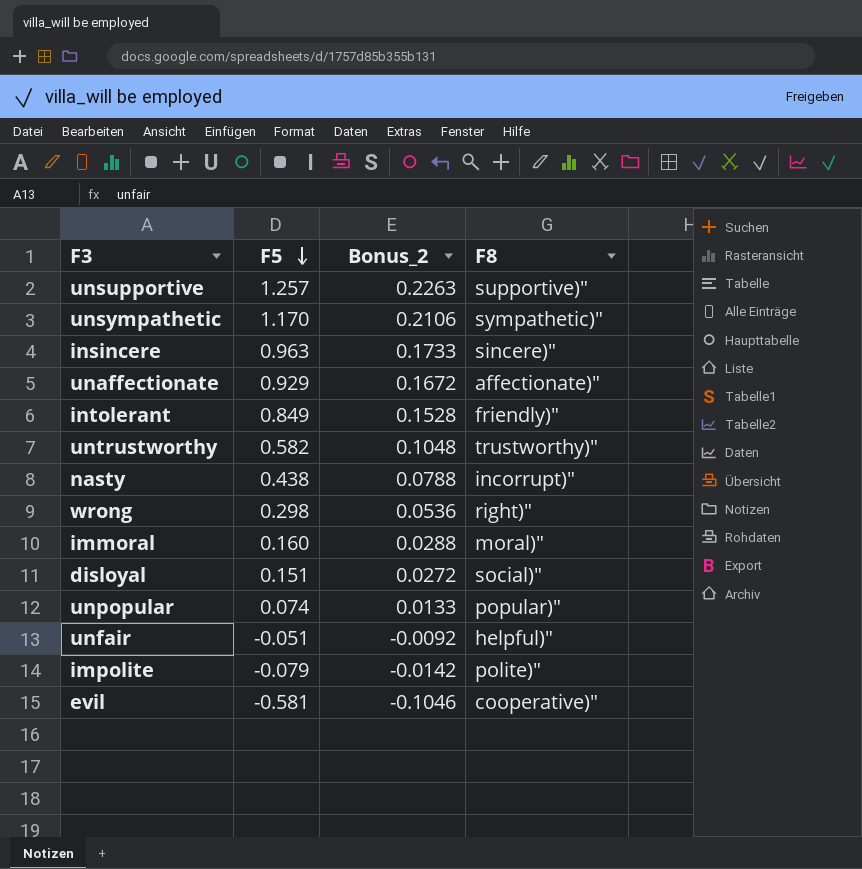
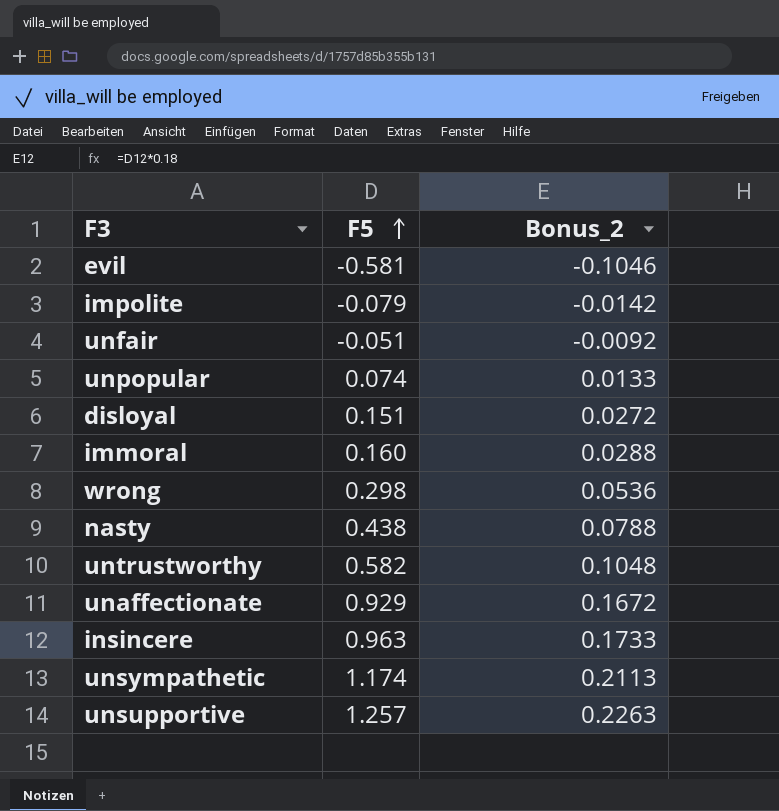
row order: F5 descending -> F5 ascending
column F8 | position: 4 -> none
row intolerant: 0.849 | 0.1528 | friendly)" -> none
unsympathetic | F5: 1.170 -> 1.174
unsympathetic | Bonus_2: 0.2106 -> 0.2113

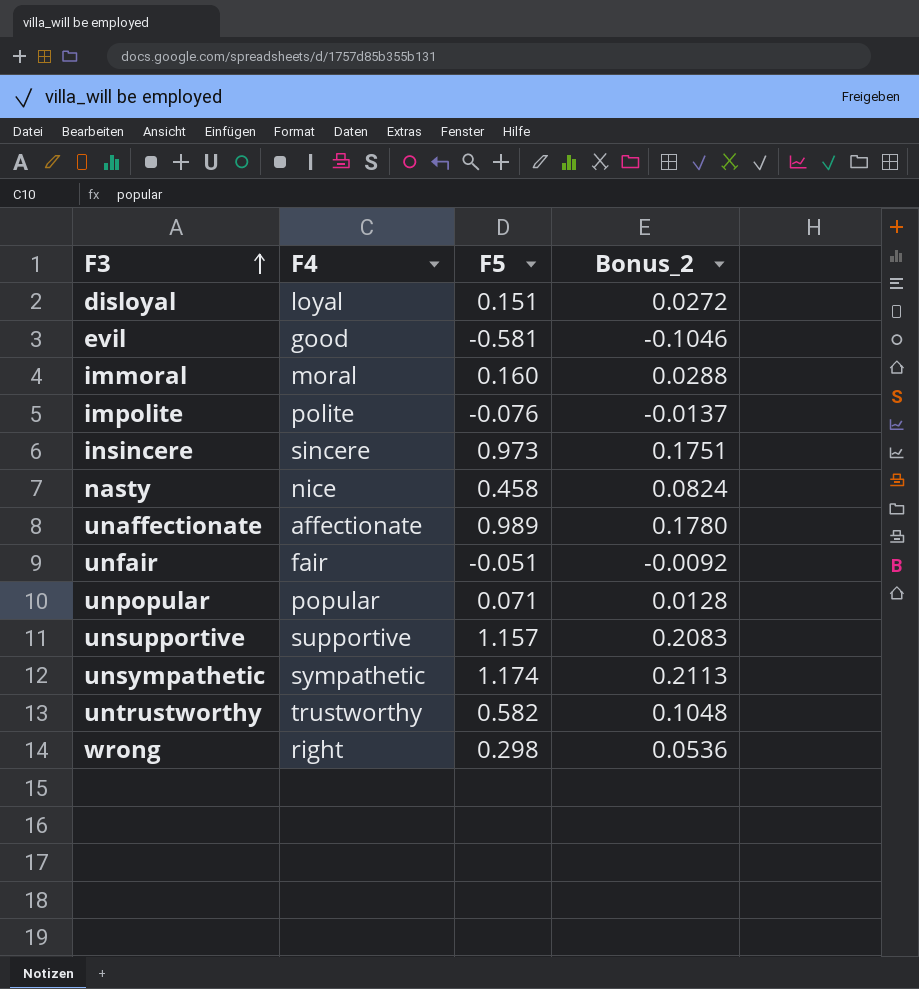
row order: F5 ascending -> F3 ascending
column F4 | position: none -> 2
impolite | F5: -0.079 -> -0.076
impolite | Bonus_2: -0.0142 -> -0.0137
insincere | F5: 0.963 -> 0.973
insincere | Bonus_2: 0.1733 -> 0.1751
nasty | F5: 0.438 -> 0.458
nasty | Bonus_2: 0.0788 -> 0.0824
unaffectionate | F5: 0.929 -> 0.989
unaffectionate | Bonus_2: 0.1672 -> 0.1780
unpopular | F5: 0.074 -> 0.071
unpopular | Bonus_2: 0.0133 -> 0.0128
unsupportive | F5: 1.257 -> 1.157
unsupportive | Bonus_2: 0.2263 -> 0.2083

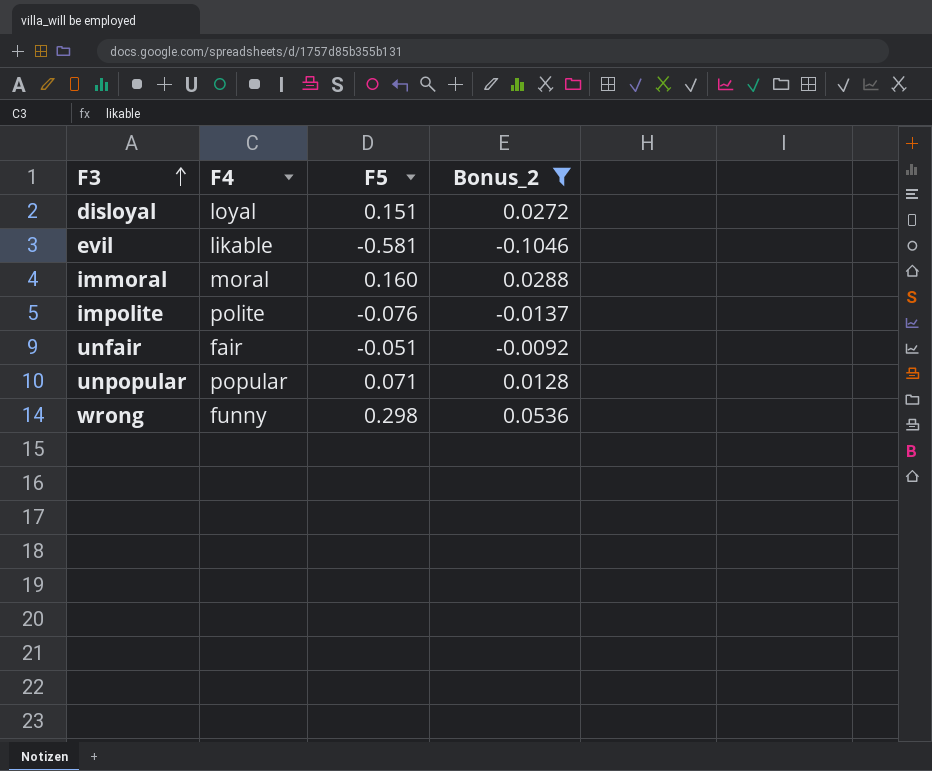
filter: none -> Bonus_2 <= 0.0536
evil | F4: good -> likable
wrong | F4: right -> funny

